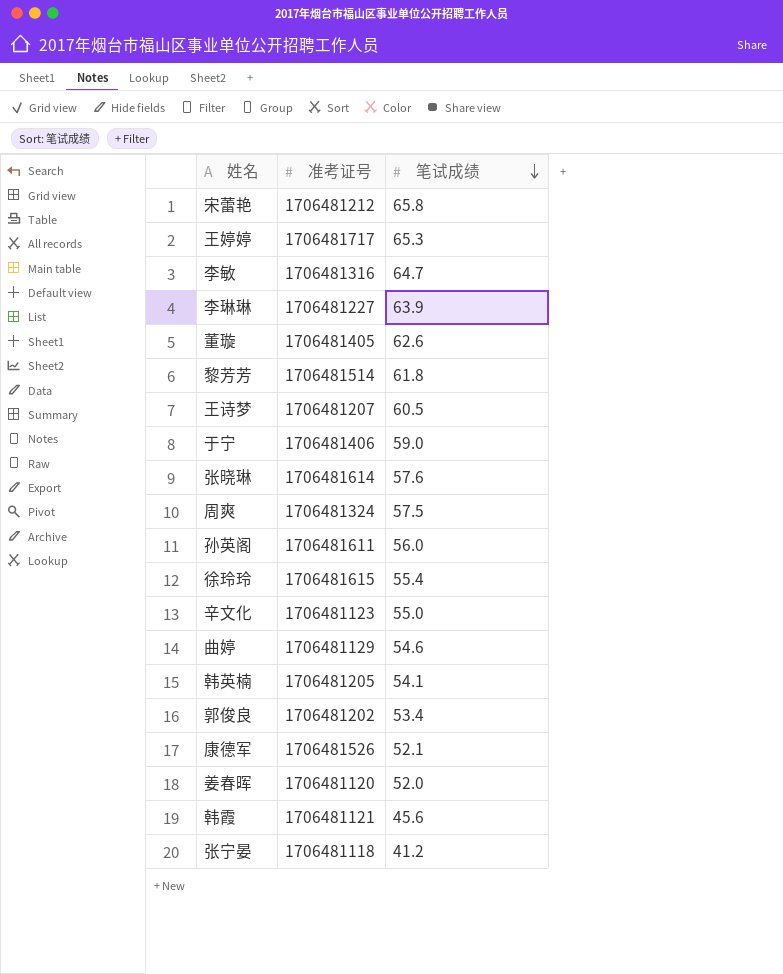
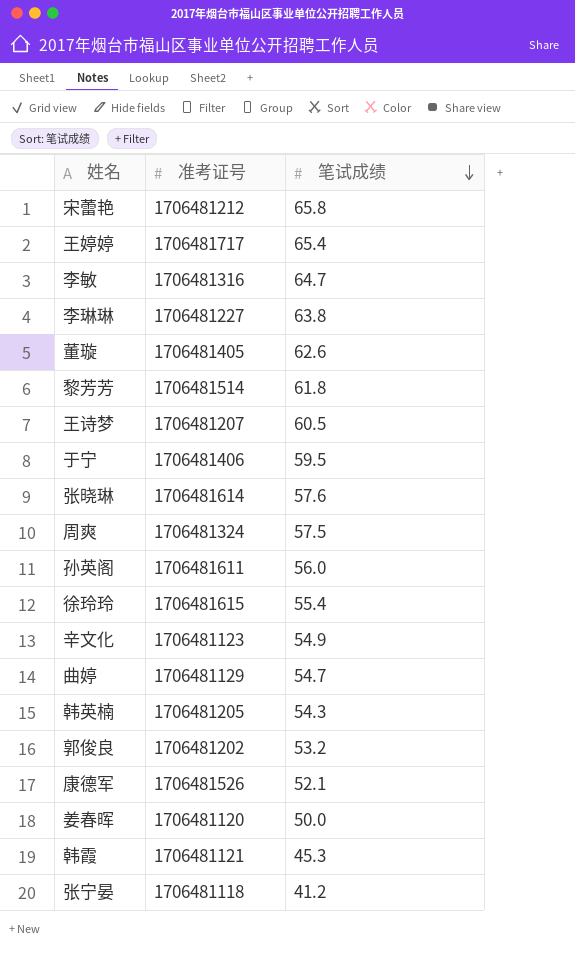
王婷婷 | 笔试成绩: 65.3 -> 65.4
李琳琳 | 笔试成绩: 63.9 -> 63.8
于宁 | 笔试成绩: 59.0 -> 59.5
辛文化 | 笔试成绩: 55.0 -> 54.9
曲婷 | 笔试成绩: 54.6 -> 54.7
韩英楠 | 笔试成绩: 54.1 -> 54.3
郭俊良 | 笔试成绩: 53.4 -> 53.2
姜春晖 | 笔试成绩: 52.0 -> 50.0
韩霞 | 笔试成绩: 45.6 -> 45.3

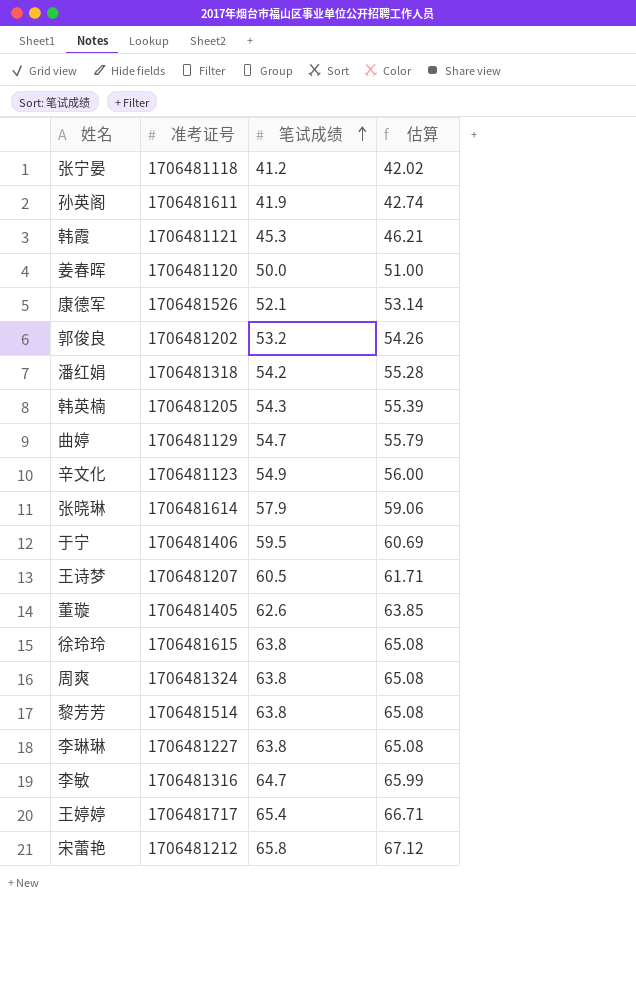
row order: 笔试成绩 descending -> 笔试成绩 ascending
column 估算 | formula: none -> [笔试成绩] * 1.02
孙英阁 | 笔试成绩: 56.0 -> 41.9
row 潘红娟: none -> 1706481318 | 54.2 | 55.28
张晓琳 | 笔试成绩: 57.6 -> 57.9
徐玲玲 | 笔试成绩: 55.4 -> 63.8
周爽 | 笔试成绩: 57.5 -> 63.8
黎芳芳 | 笔试成绩: 61.8 -> 63.8

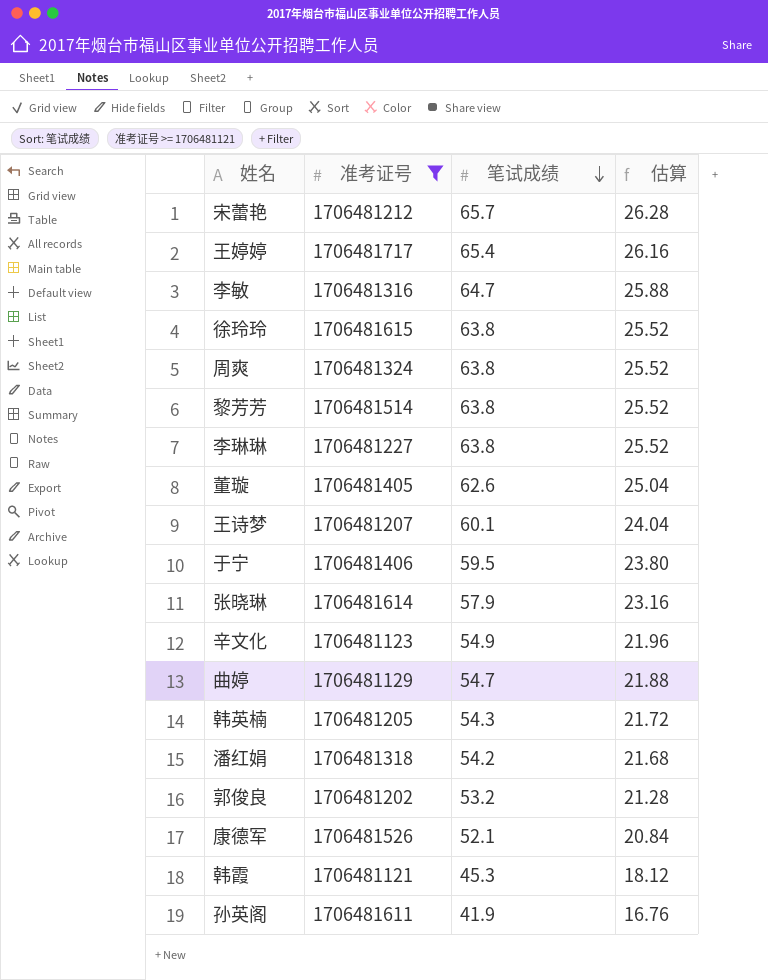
filter: none -> 准考证号 >= 1706481121
row order: 笔试成绩 ascending -> 笔试成绩 descending
column 估算 | formula: [笔试成绩] * 1.02 -> [笔试成绩] * 0.4
宋蕾艳 | 笔试成绩: 65.8 -> 65.7
王诗梦 | 笔试成绩: 60.5 -> 60.1

